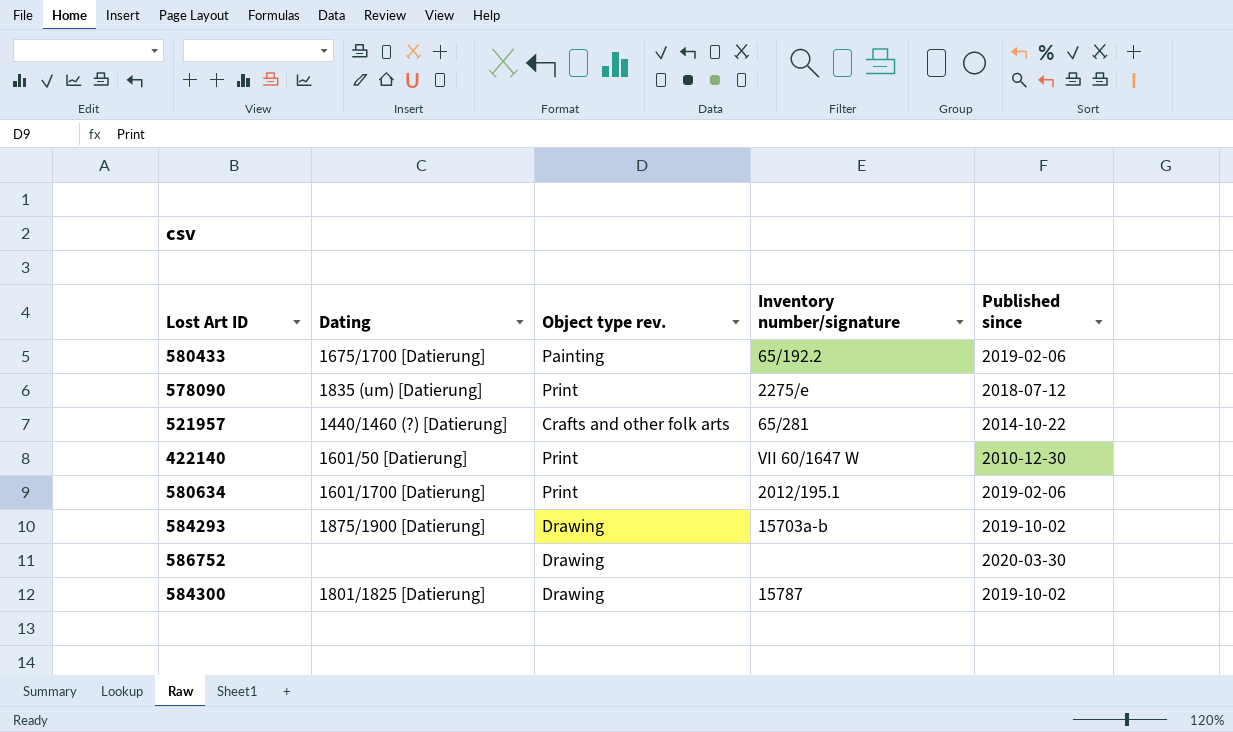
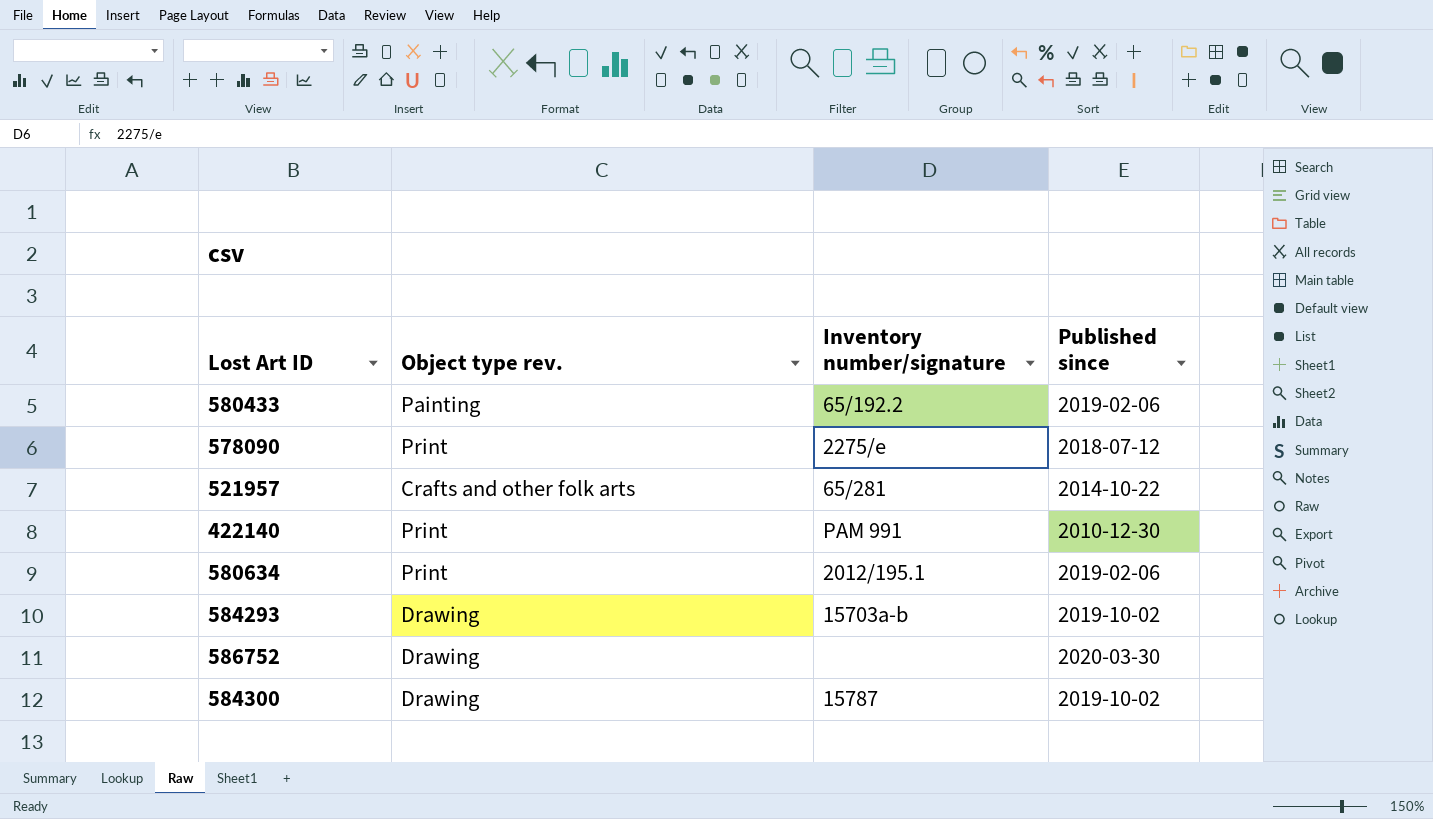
column Dating | position: 2 -> none
422140 | Inventory number/signature: VII 60/1647 W -> PAM 991

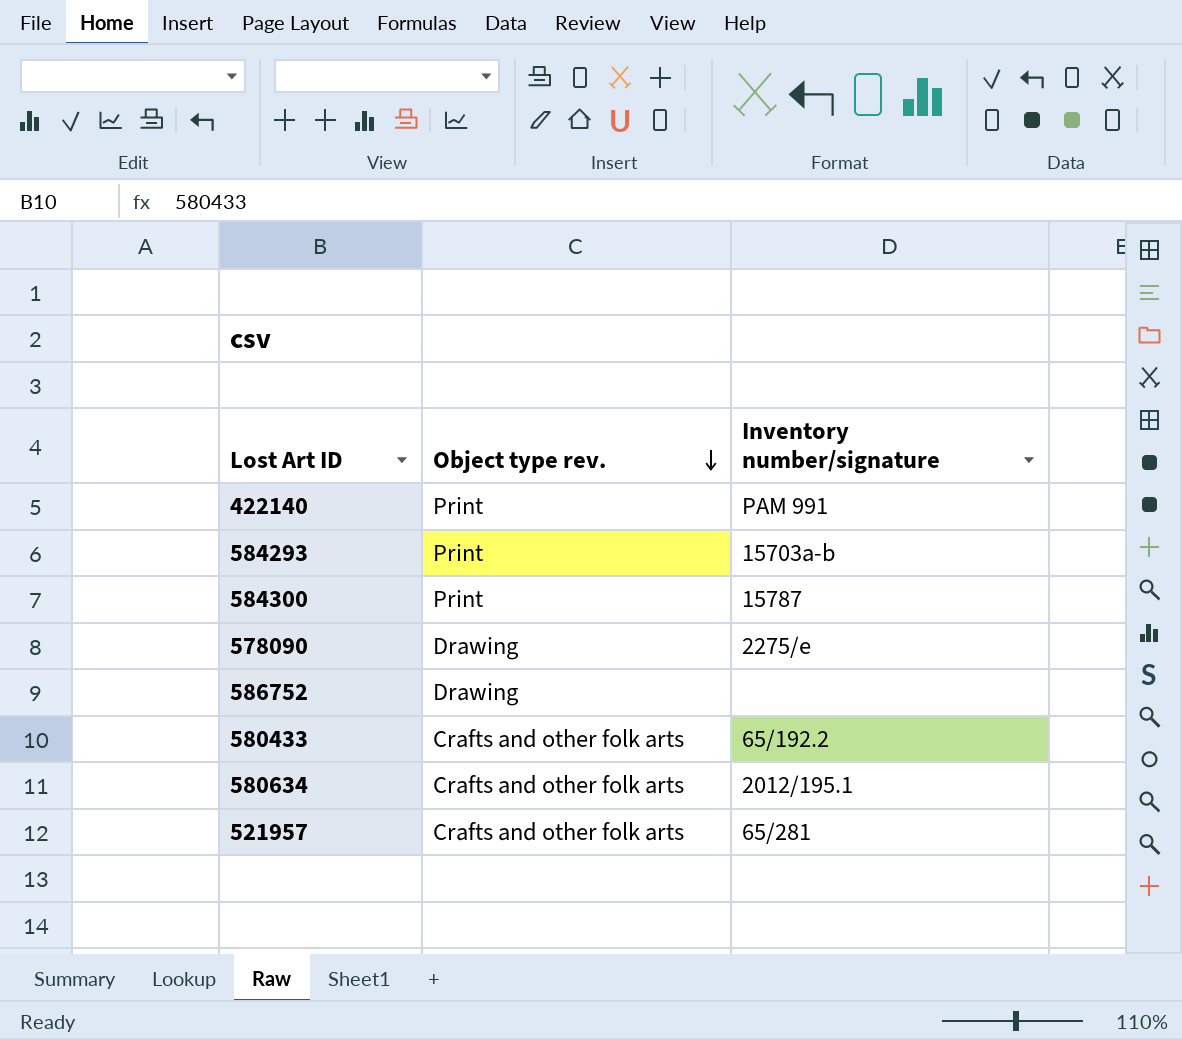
row order: none -> Object type rev. descending
column Published since | position: 4 -> none
584293 | Object type rev.: Drawing -> Print
584300 | Object type rev.: Drawing -> Print
578090 | Object type rev.: Print -> Drawing
580433 | Object type rev.: Painting -> Crafts and other folk arts
580634 | Object type rev.: Print -> Crafts and other folk arts

